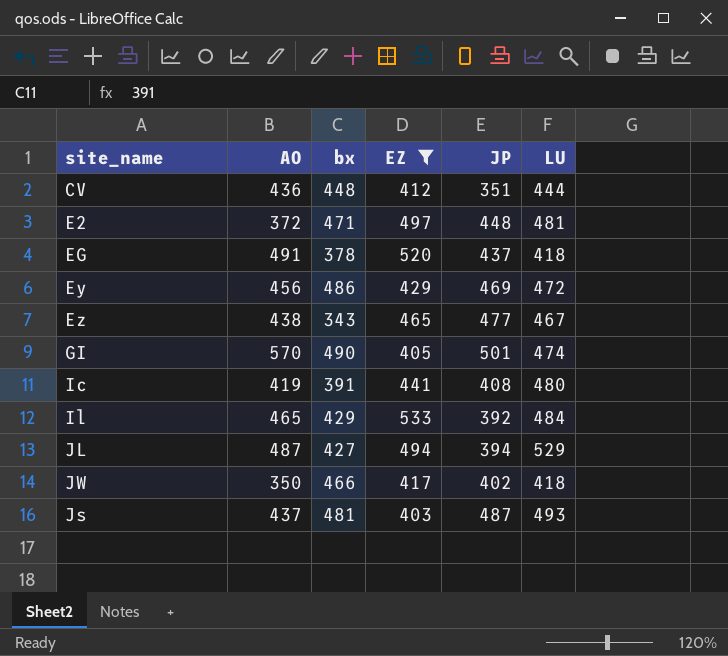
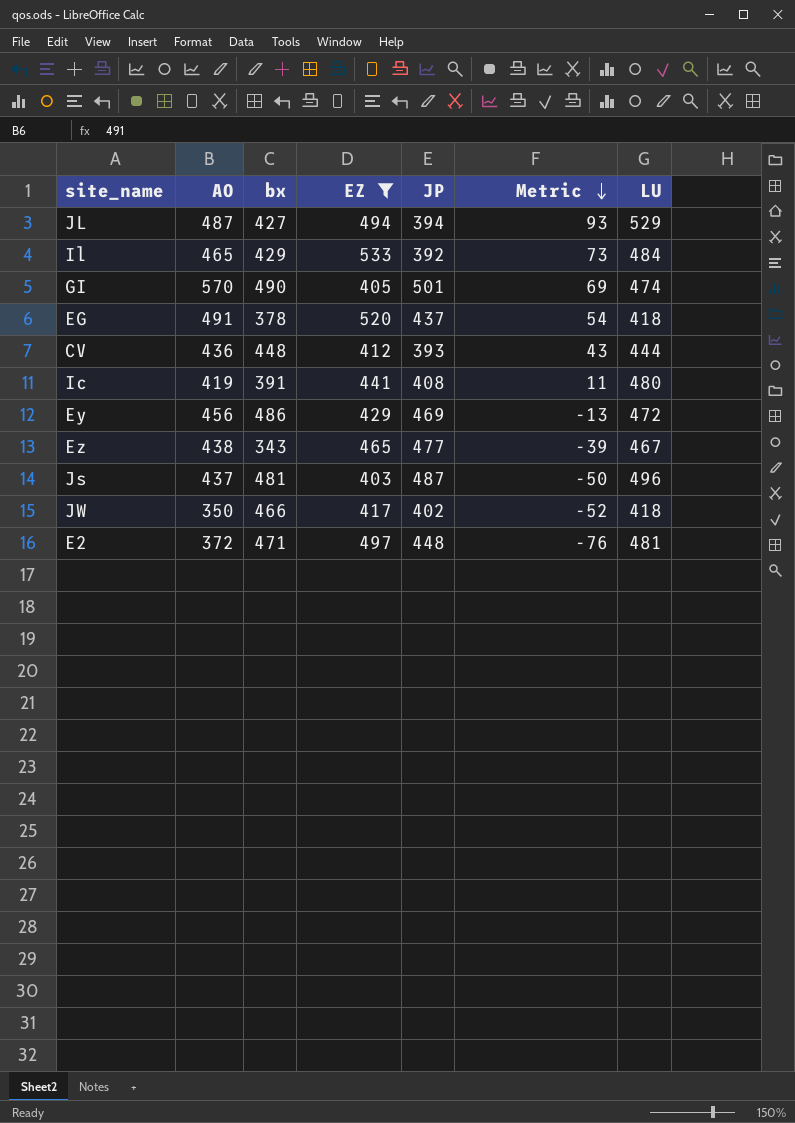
row order: none -> Metric descending
column Metric | formula: none -> [AO] - [JP]
CV | JP: 351 -> 393
Js | LU: 493 -> 496

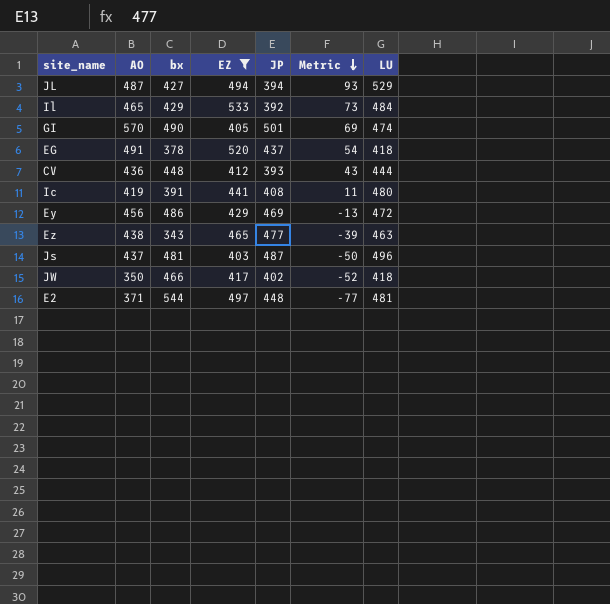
Ez | LU: 467 -> 463
E2 | AO: 372 -> 371
E2 | bx: 471 -> 544
E2 | Metric: -76 -> -77

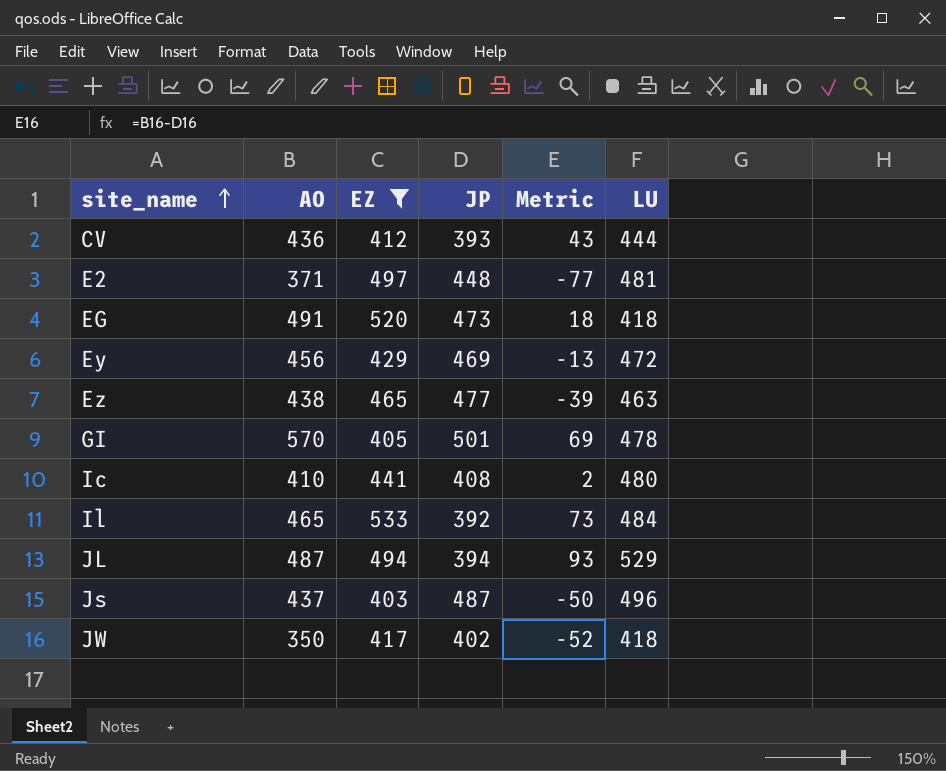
row order: Metric descending -> site_name ascending
column bx | position: 3 -> none
EG | JP: 437 -> 473
EG | Metric: 54 -> 18
GI | LU: 474 -> 478
Ic | AO: 419 -> 410
Ic | Metric: 11 -> 2

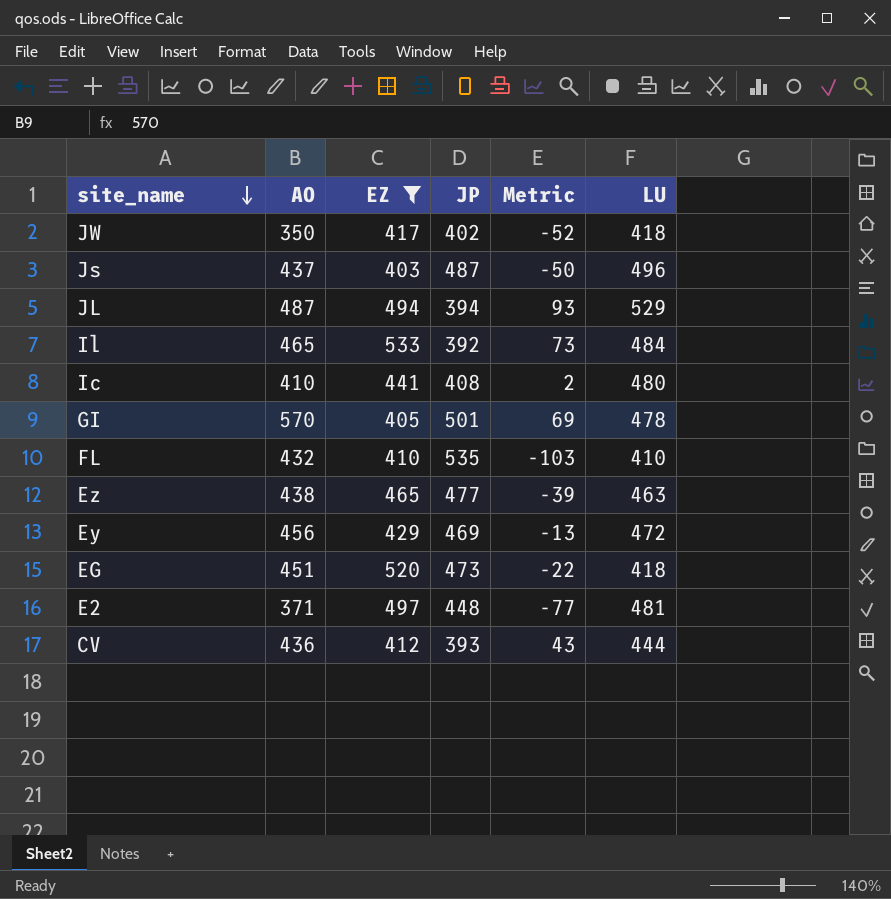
row order: site_name ascending -> site_name descending
row FL: none -> 432 | 410 | 535 | -103 | 410
EG | AO: 491 -> 451
EG | Metric: 18 -> -22

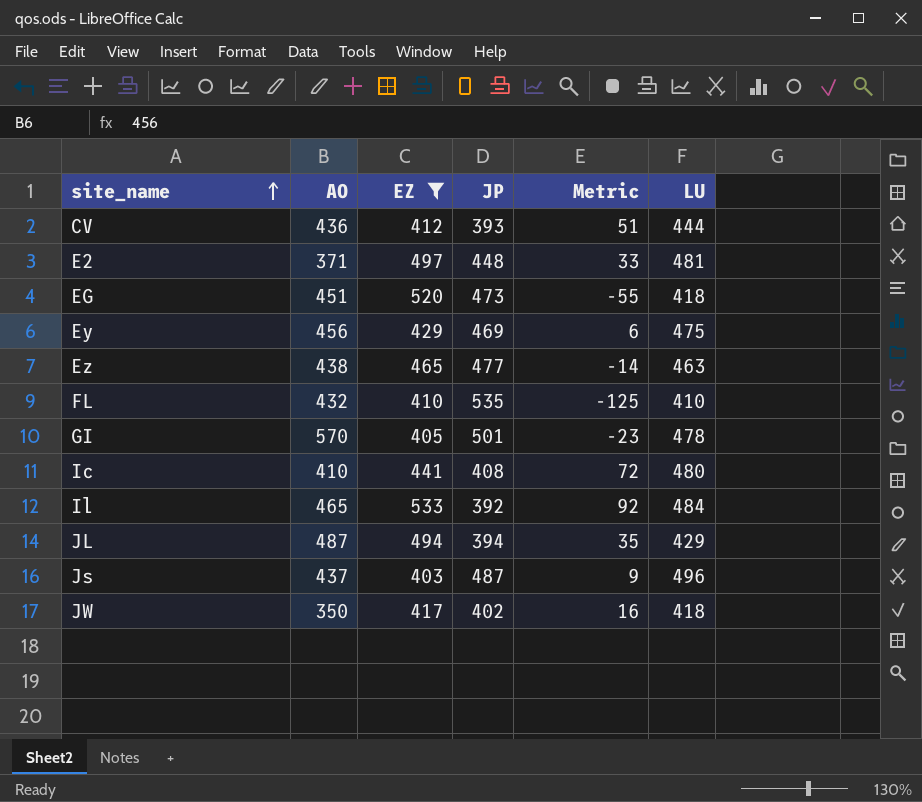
row order: site_name descending -> site_name ascending
column Metric | formula: [AO] - [JP] -> [LU] - [JP]
Ey | LU: 472 -> 475
JL | LU: 529 -> 429

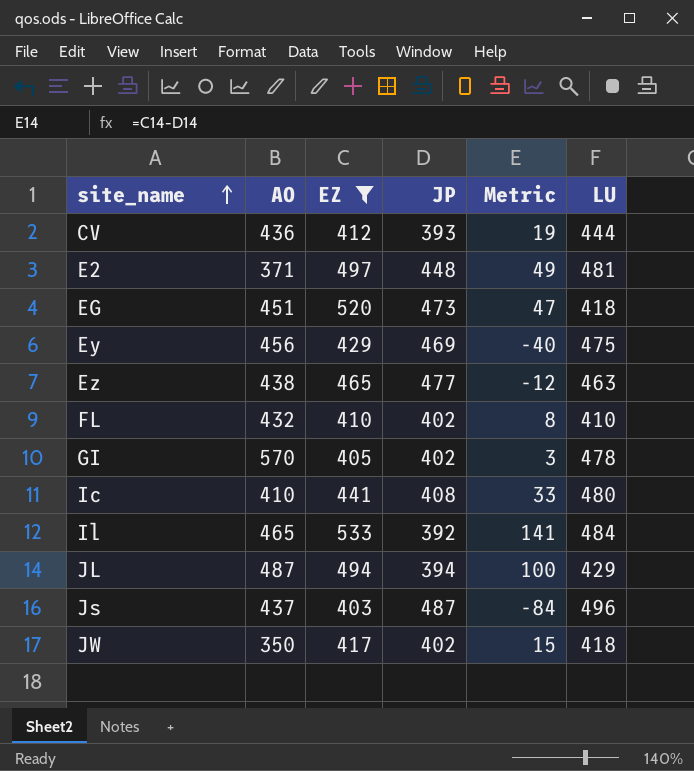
column Metric | formula: [LU] - [JP] -> [EZ] - [JP]
FL | JP: 535 -> 402
GI | JP: 501 -> 402

